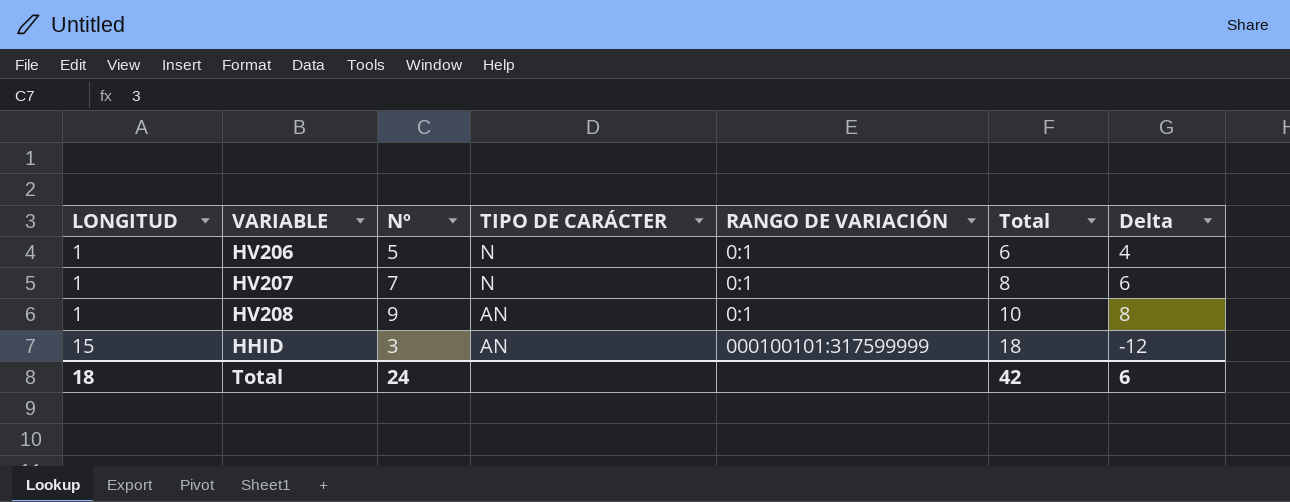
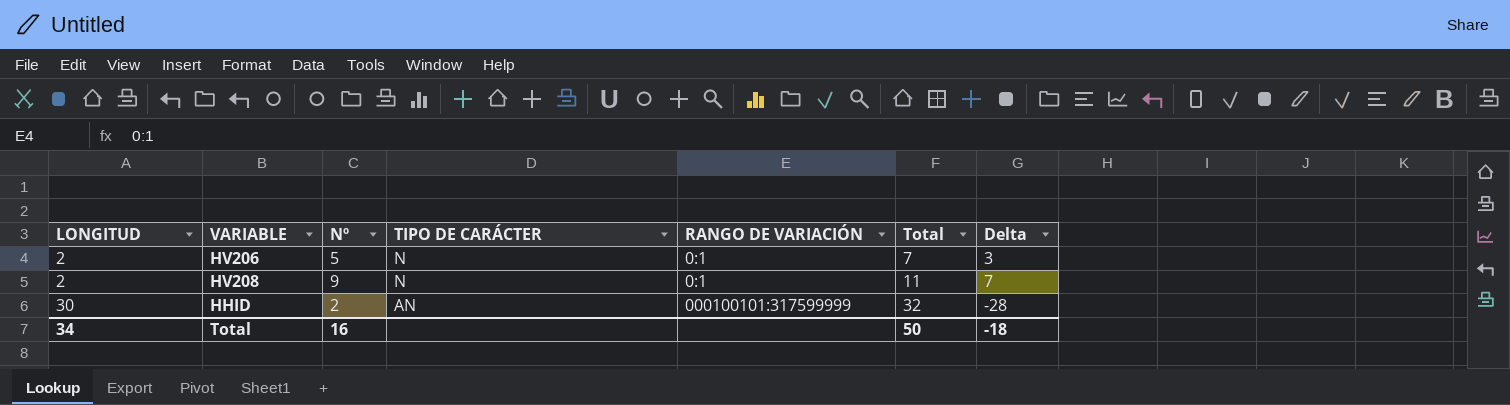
row HV207: 1 | 7 | N | 0:1 | 8 | 6 -> none
HV206 | LONGITUD: 1 -> 2
HV206 | Total: 6 -> 7
HV206 | Delta: 4 -> 3
HV208 | LONGITUD: 1 -> 2
HV208 | TIPO DE CARÁCTER: AN -> N
HV208 | Total: 10 -> 11
HV208 | Delta: 8 -> 7
HHID | LONGITUD: 15 -> 30
HHID | Nº: 3 -> 2
HHID | Total: 18 -> 32
HHID | Delta: -12 -> -28
Total | LONGITUD: 18 -> 34
Total | Nº: 24 -> 16
Total | Total: 42 -> 50
Total | Delta: 6 -> -18

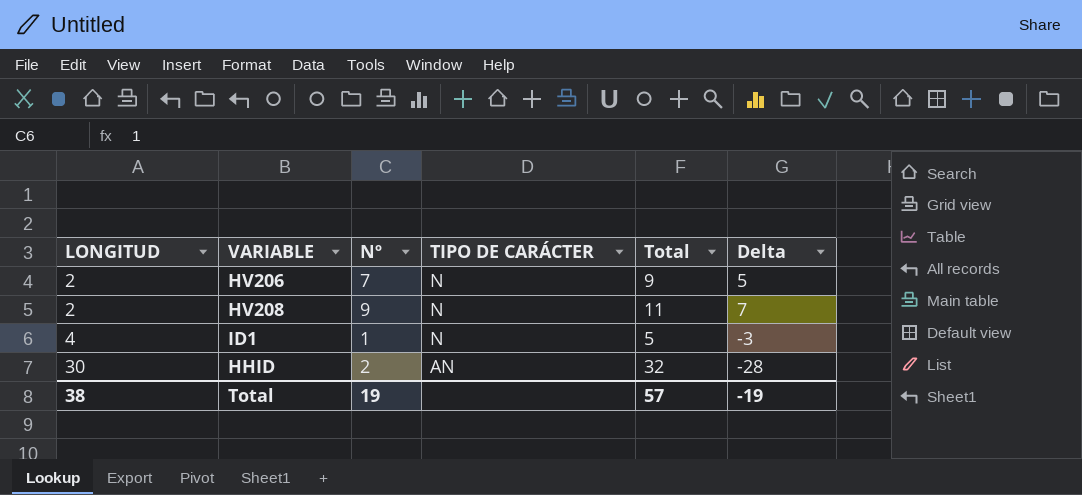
column RANGO DE VARIACIÓN | position: 5 -> none
HV206 | Nº: 5 -> 7
HV206 | Total: 7 -> 9
HV206 | Delta: 3 -> 5
row ID1: none -> 4 | 1 | N | 5 | -3
Total | LONGITUD: 34 -> 38
Total | Nº: 16 -> 19
Total | Total: 50 -> 57
Total | Delta: -18 -> -19

